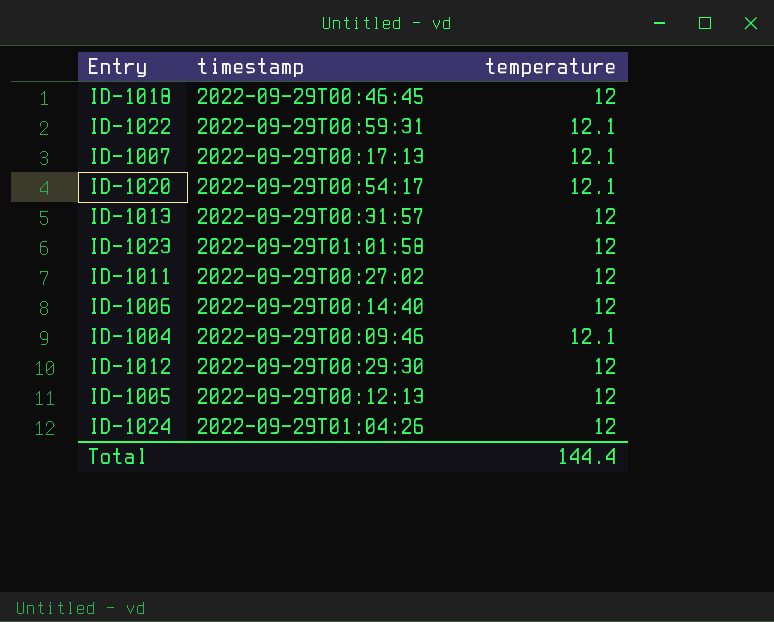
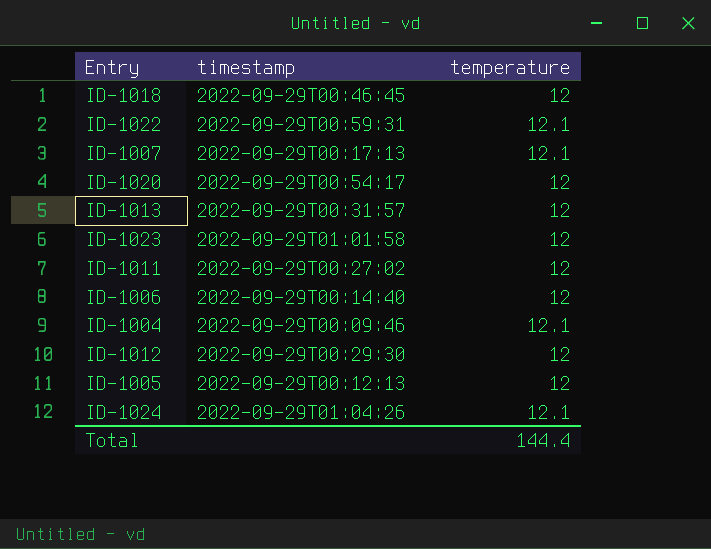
ID-1020 | temperature: 12.1 -> 12
ID-1024 | temperature: 12 -> 12.1

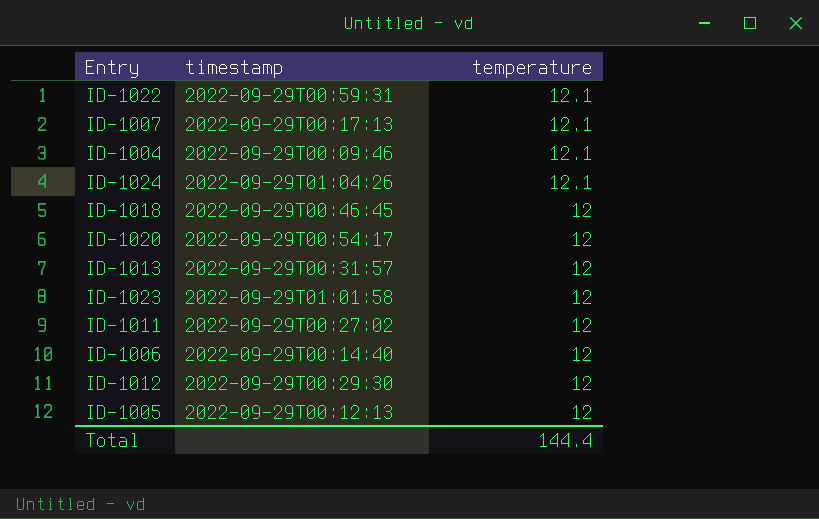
row order: none -> temperature descending

